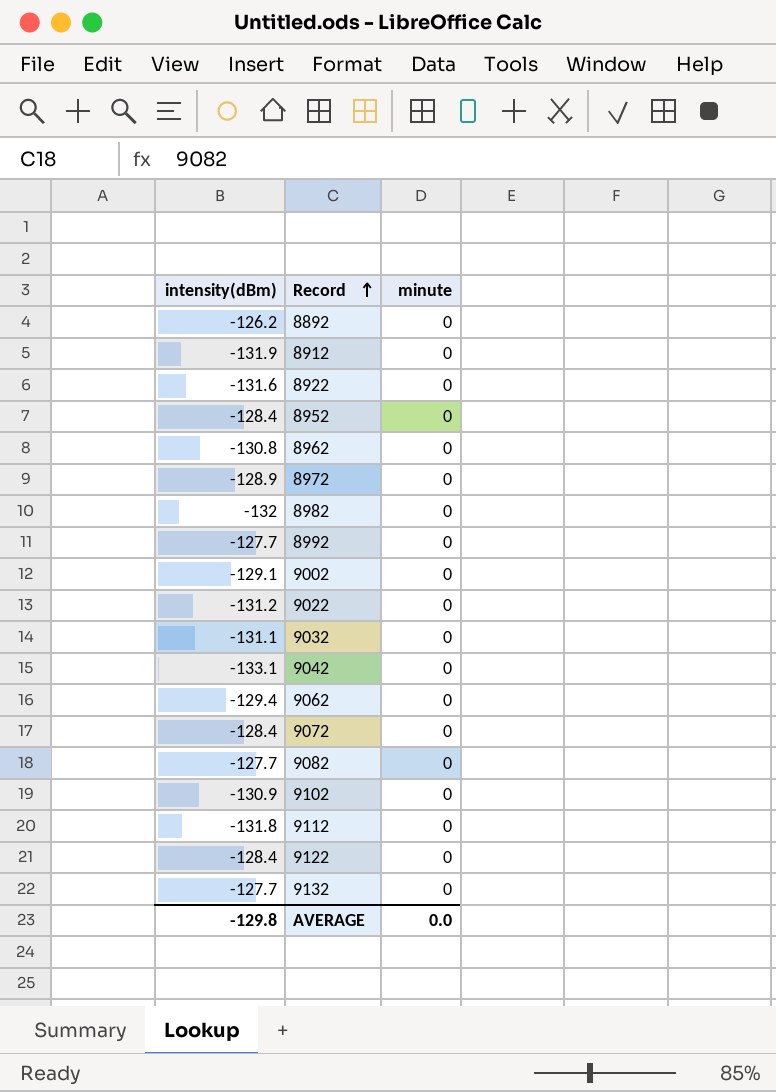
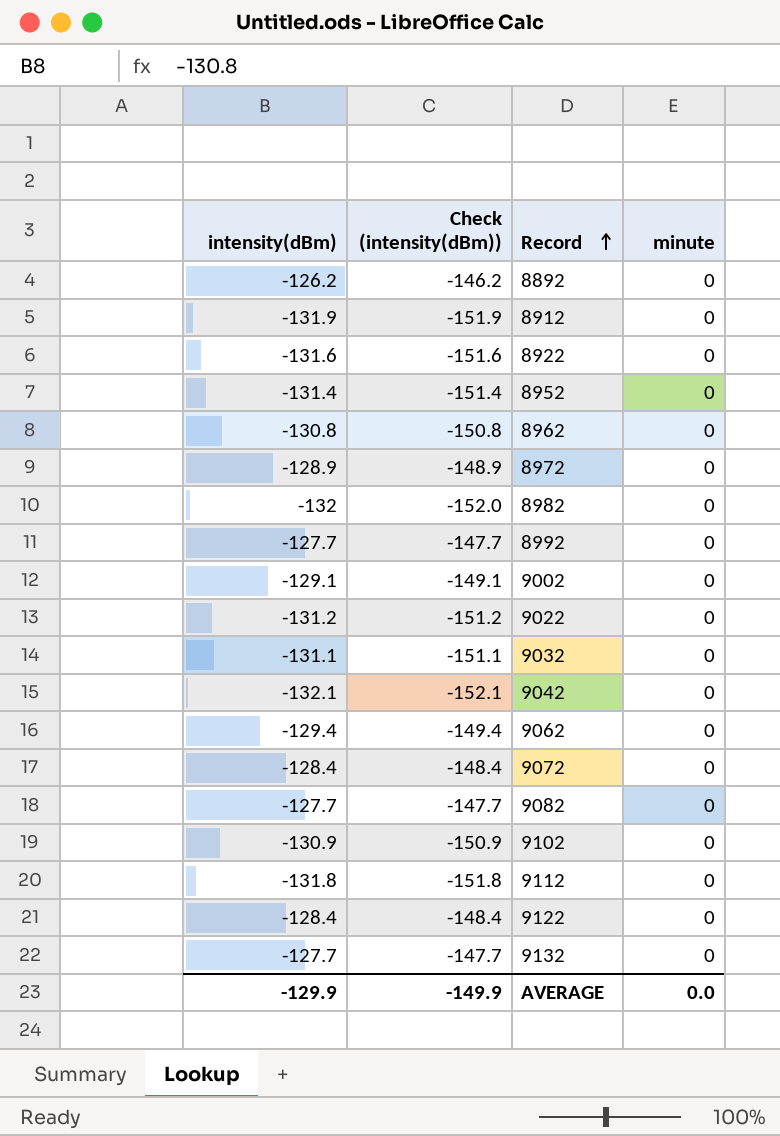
column Check (intensity(dBm)) | formula: none -> [intensity(dBm)] - 20
8952 | intensity(dBm): -128.4 -> -131.4
9042 | intensity(dBm): -133.1 -> -132.1
AVERAGE | intensity(dBm): -129.8 -> -129.9

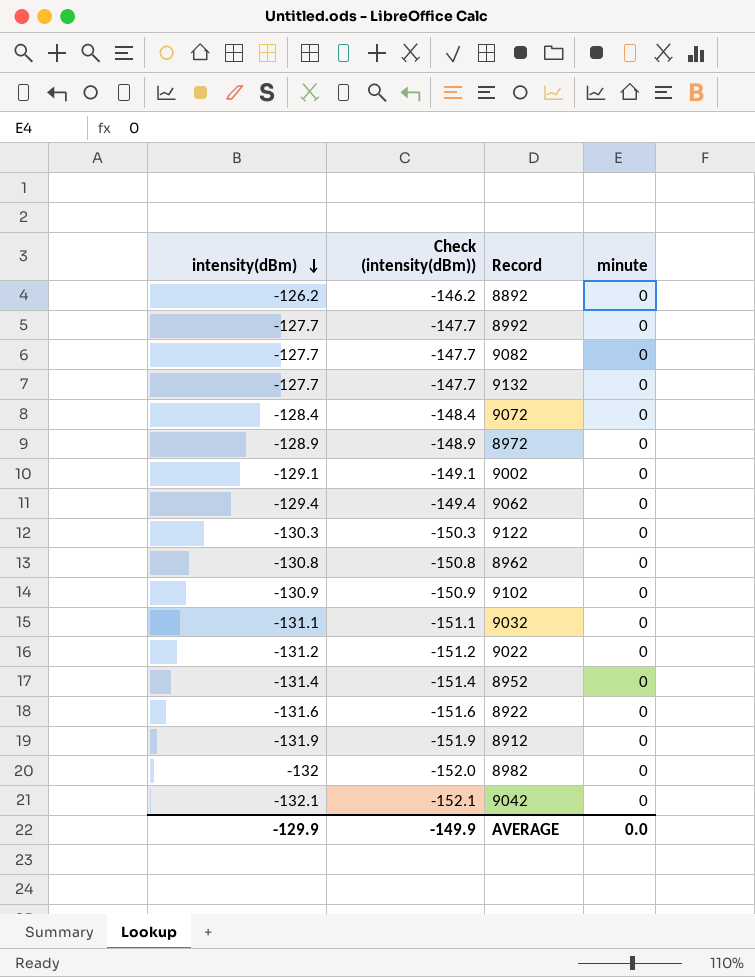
row order: Record ascending -> intensity(dBm) descending
row 9112: -131.8 | -151.8 | 0 -> none
9122 | intensity(dBm): -128.4 -> -130.3
9122 | Check (intensity(dBm)): -148.4 -> -150.3

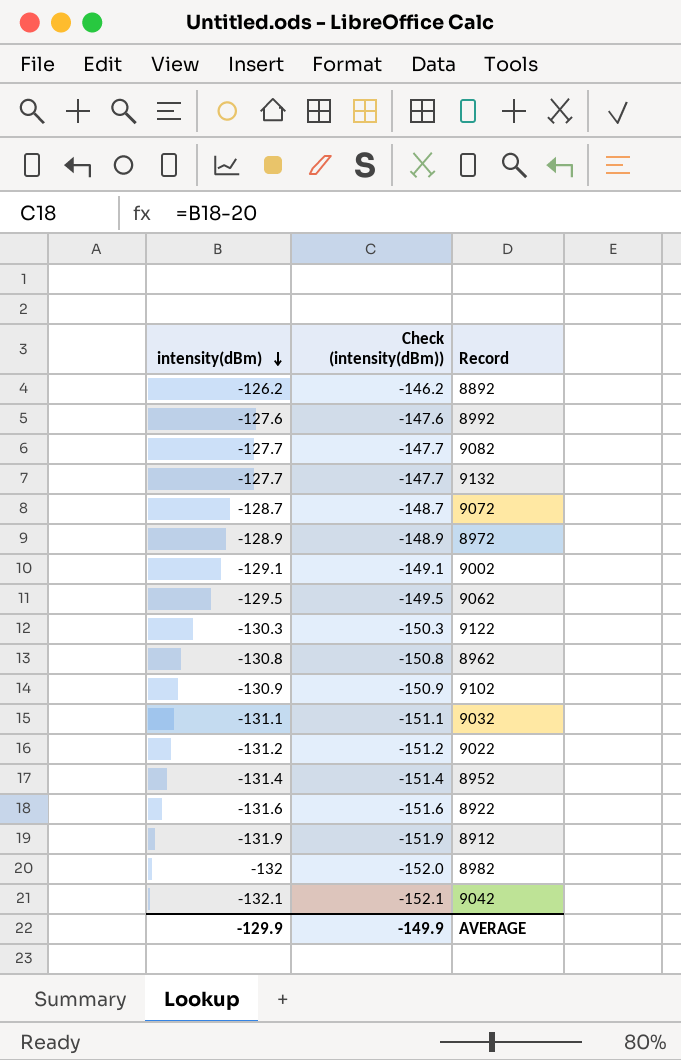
column minute | position: 4 -> none
8992 | intensity(dBm): -127.7 -> -127.6
8992 | Check (intensity(dBm)): -147.7 -> -147.6
9072 | intensity(dBm): -128.4 -> -128.7
9072 | Check (intensity(dBm)): -148.4 -> -148.7
9062 | intensity(dBm): -129.4 -> -129.5
9062 | Check (intensity(dBm)): -149.4 -> -149.5

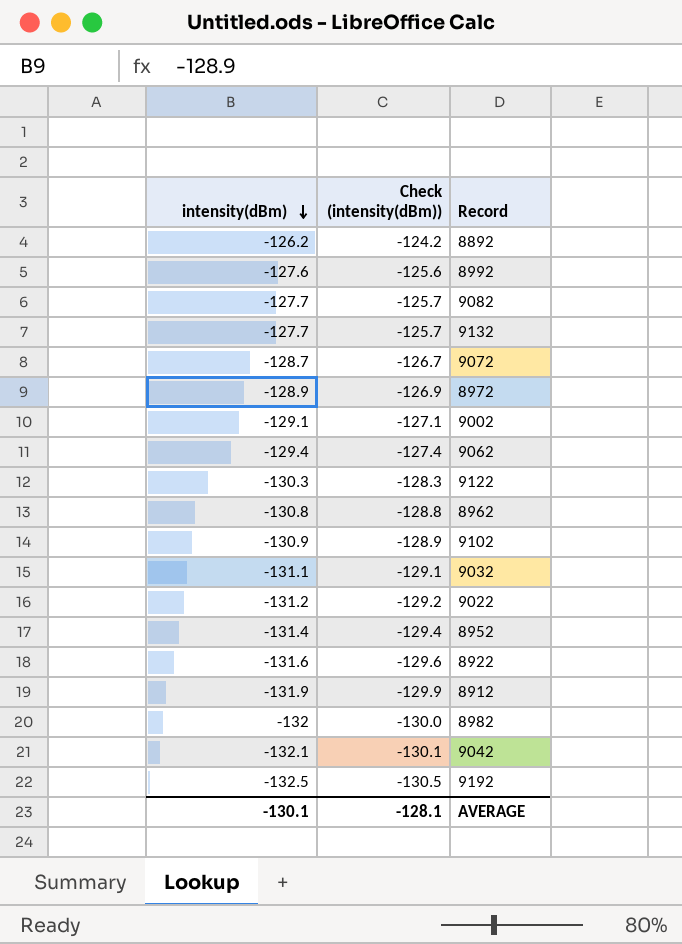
column Check (intensity(dBm)) | formula: [intensity(dBm)] - 20 -> [intensity(dBm)] + 2
9062 | intensity(dBm): -129.5 -> -129.4
row 9192: none -> -132.5 | -130.5
AVERAGE | intensity(dBm): -129.9 -> -130.1
AVERAGE | Check (intensity(dBm)): -149.9 -> -128.1

